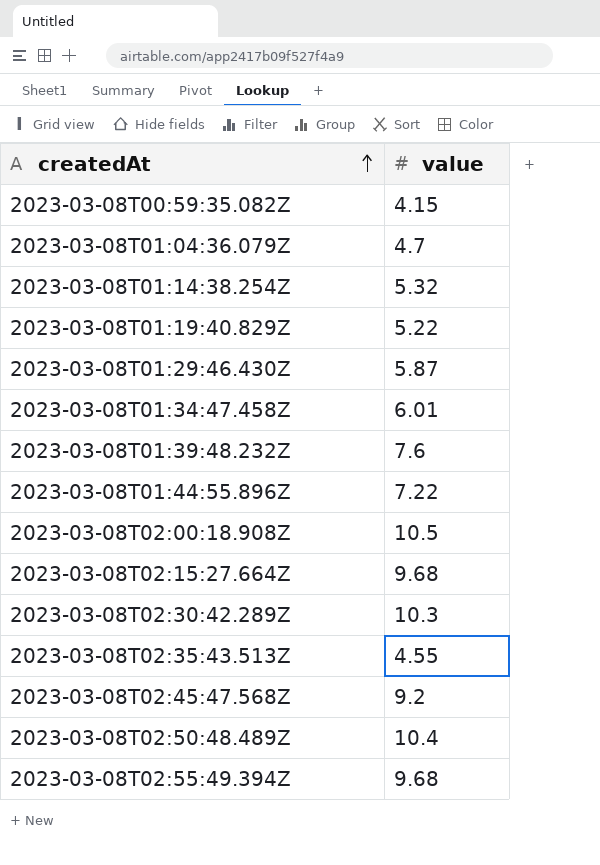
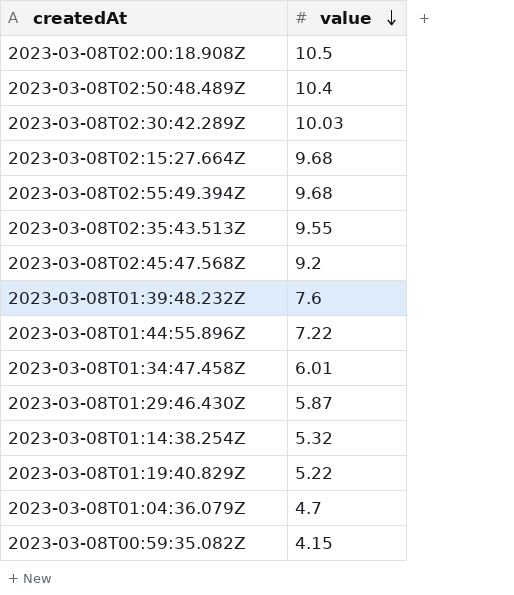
row order: createdAt ascending -> value descending
2023-03-08T02:30:42.289Z | value: 10.3 -> 10.03
2023-03-08T02:35:43.513Z | value: 4.55 -> 9.55

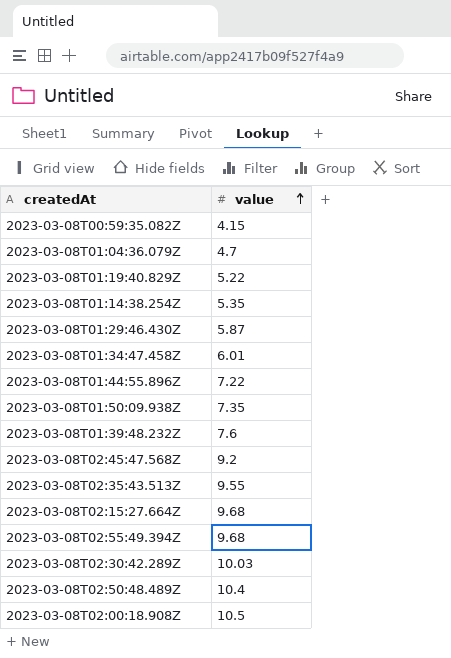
row order: value descending -> value ascending
2023-03-08T01:14:38.254Z | value: 5.32 -> 5.35
row 2023-03-08T01:50:09.938Z: none -> 7.35

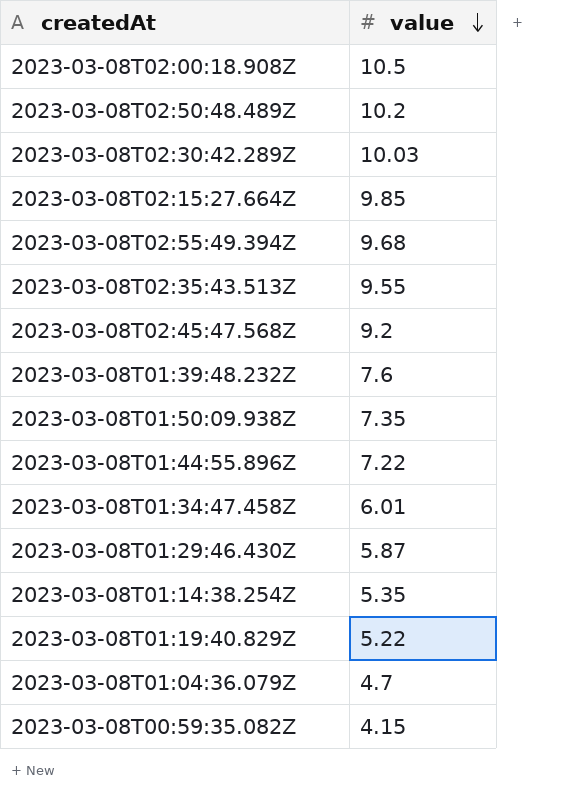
row order: value ascending -> value descending
2023-03-08T02:50:48.489Z | value: 10.4 -> 10.2
2023-03-08T02:15:27.664Z | value: 9.68 -> 9.85

